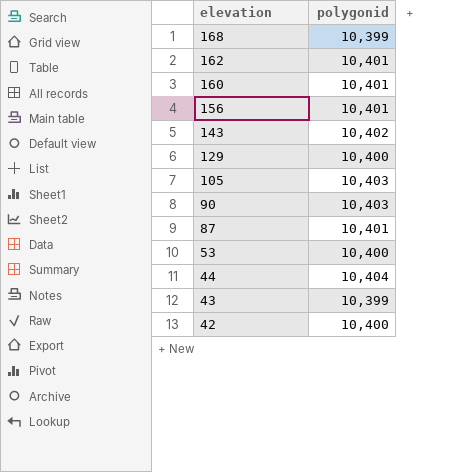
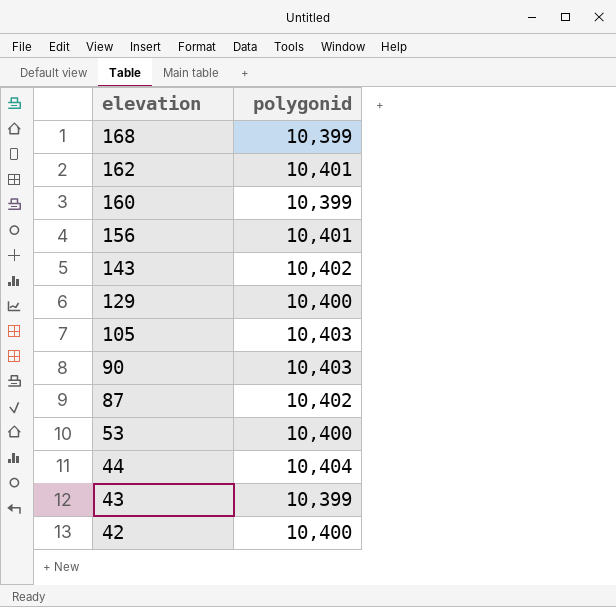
160 | polygonid: 10,401 -> 10,399
87 | polygonid: 10,401 -> 10,402

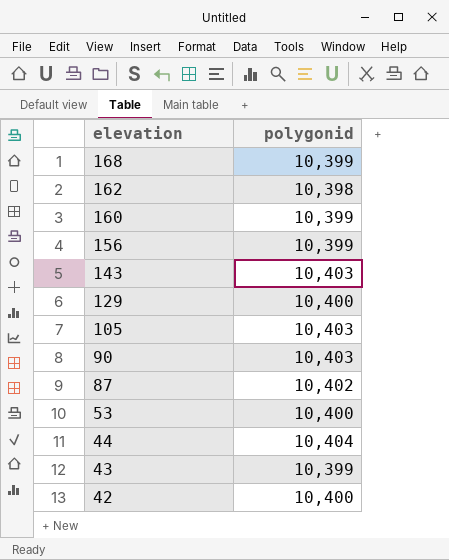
162 | polygonid: 10,401 -> 10,398
156 | polygonid: 10,401 -> 10,399
143 | polygonid: 10,402 -> 10,403

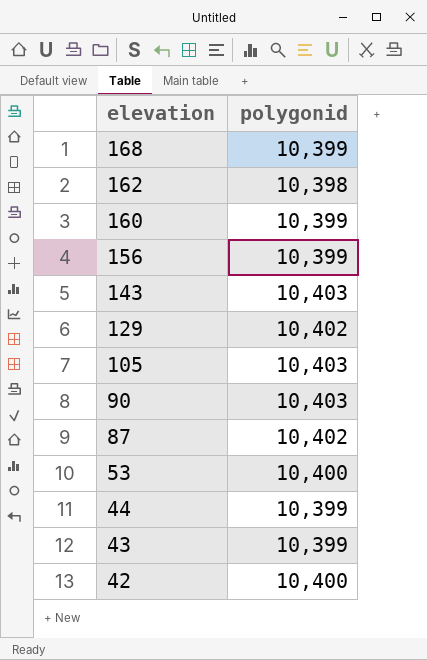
129 | polygonid: 10,400 -> 10,402
44 | polygonid: 10,404 -> 10,399

